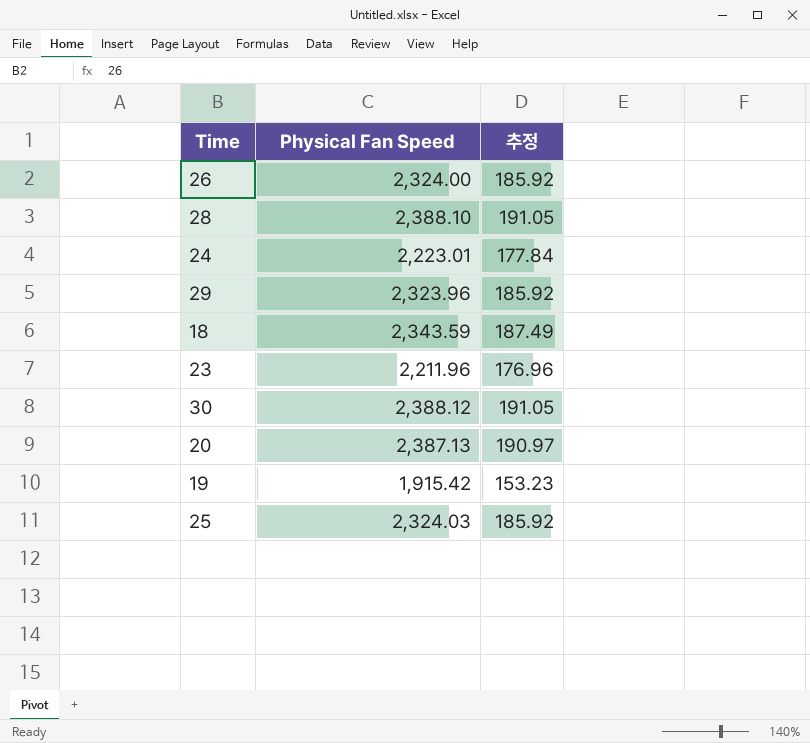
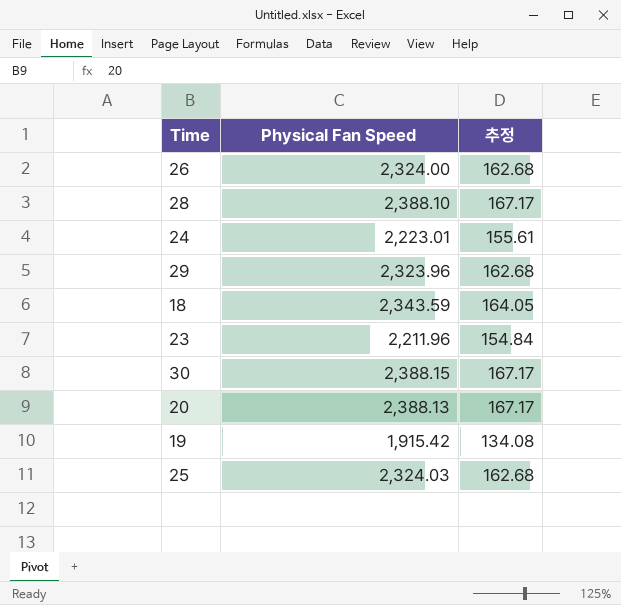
column 추정 | formula: [Physical Fan Speed] * 0.08 -> [Physical Fan Speed] * 0.07
30 | Physical Fan Speed: 2,388.12 -> 2,388.15
20 | Physical Fan Speed: 2,387.13 -> 2,388.13

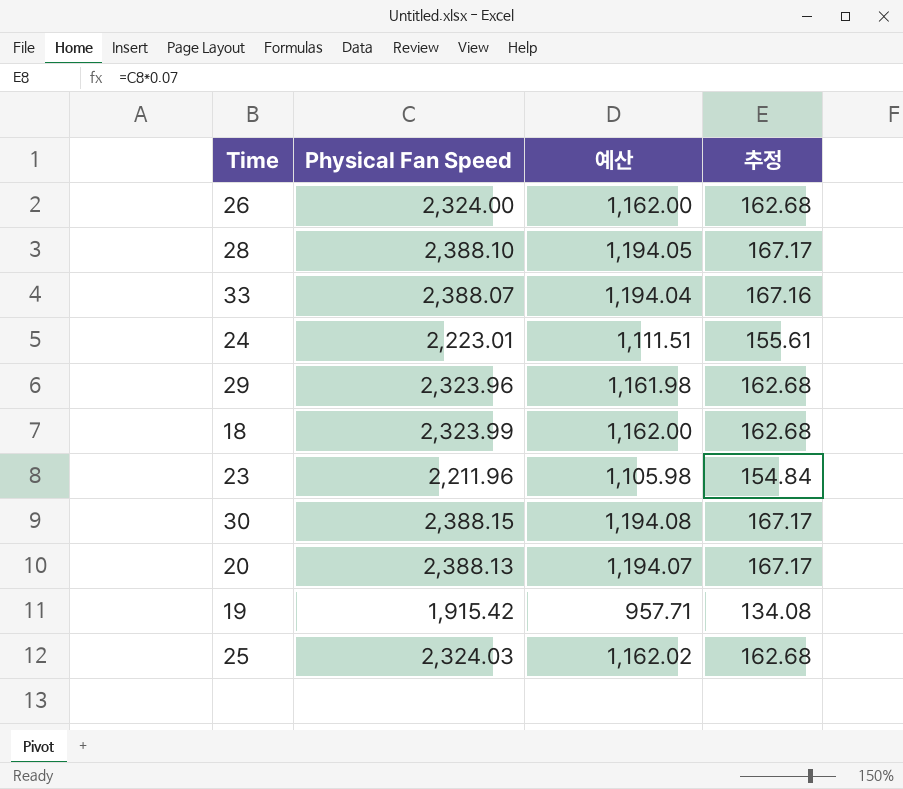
column 예산 | formula: none -> [Physical Fan Speed] * 0.5
row 33: none -> 2,388.07 | 1,194.04 | 167.16
18 | Physical Fan Speed: 2,343.59 -> 2,323.99
18 | 추정: 164.05 -> 162.68

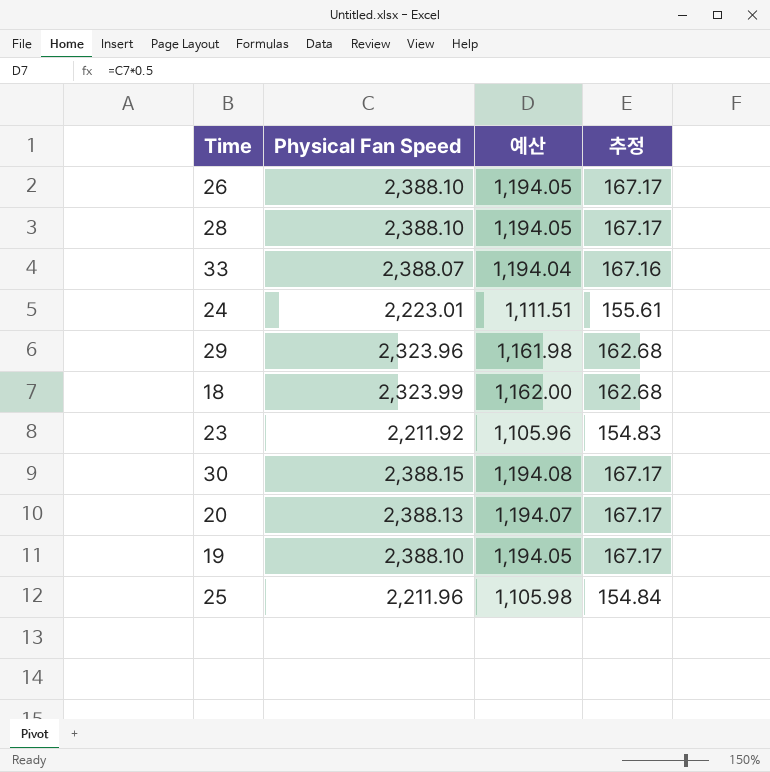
26 | Physical Fan Speed: 2,324.00 -> 2,388.10
26 | 예산: 1,162.00 -> 1,194.05
26 | 추정: 162.68 -> 167.17
23 | Physical Fan Speed: 2,211.96 -> 2,211.92
23 | 예산: 1,105.98 -> 1,105.96
23 | 추정: 154.84 -> 154.83
19 | Physical Fan Speed: 1,915.42 -> 2,388.10
19 | 예산: 957.71 -> 1,194.05
19 | 추정: 134.08 -> 167.17
25 | Physical Fan Speed: 2,324.03 -> 2,211.96
25 | 예산: 1,162.02 -> 1,105.98
25 | 추정: 162.68 -> 154.84

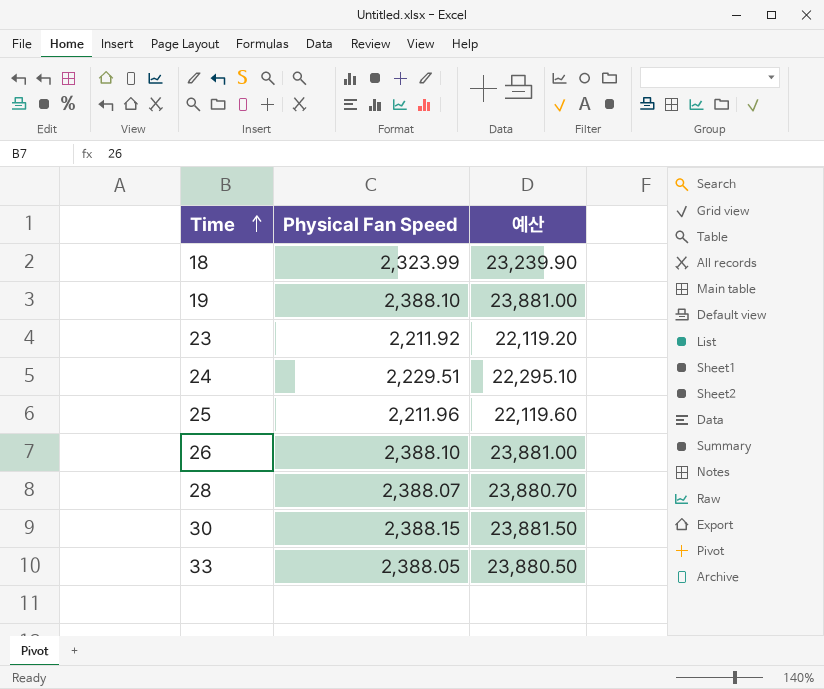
row order: none -> Time ascending
column 추정 | formula: [Physical Fan Speed] * 0.07 -> none
column 예산 | formula: [Physical Fan Speed] * 0.5 -> [Physical Fan Speed] * 10
row 29: 2,323.96 | 1,161.98 | 162.68 -> none
row 20: 2,388.13 | 1,194.07 | 167.17 -> none
24 | Physical Fan Speed: 2,223.01 -> 2,229.51
28 | Physical Fan Speed: 2,388.10 -> 2,388.07
33 | Physical Fan Speed: 2,388.07 -> 2,388.05

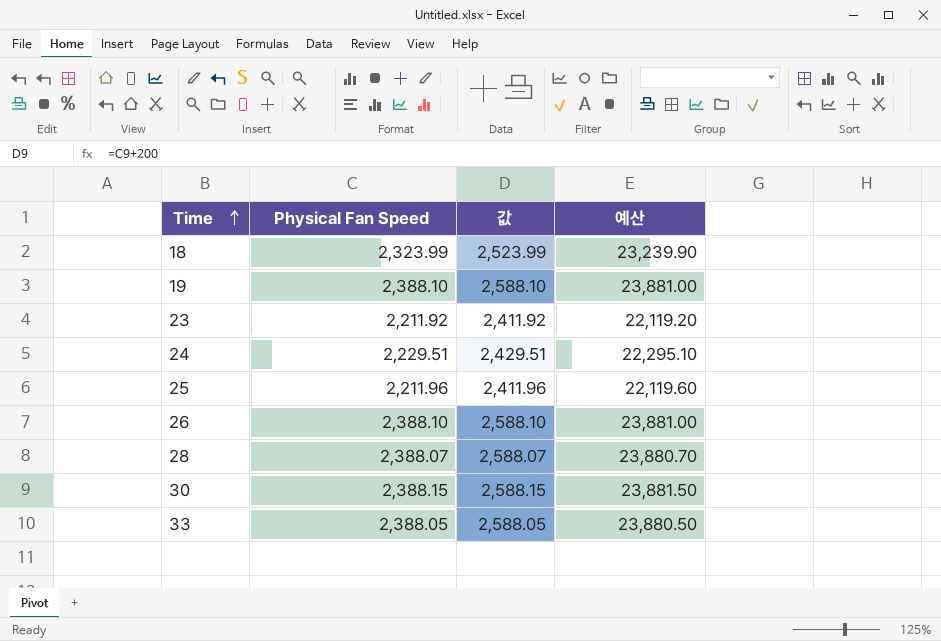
column 값 | formula: none -> [Physical Fan Speed] + 200

